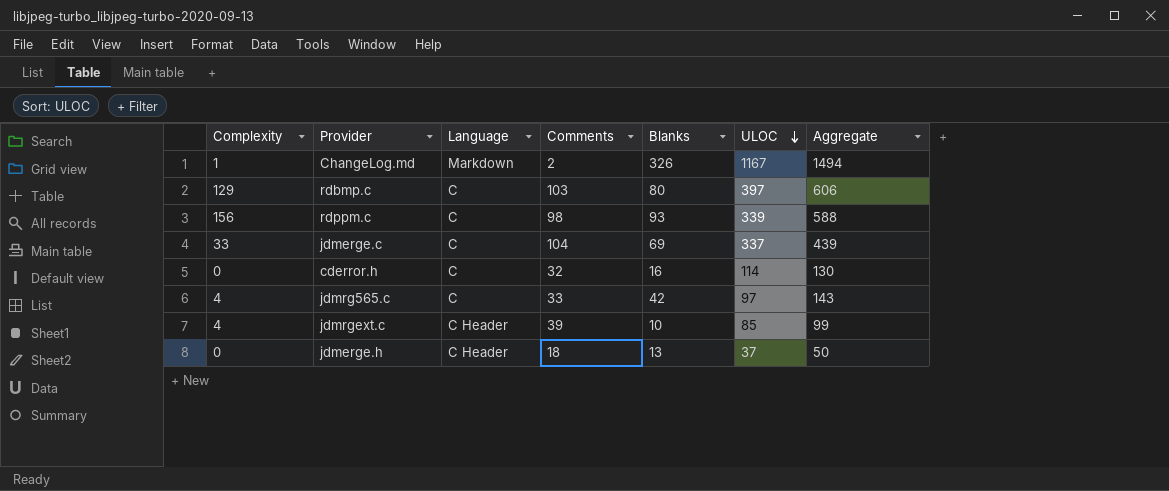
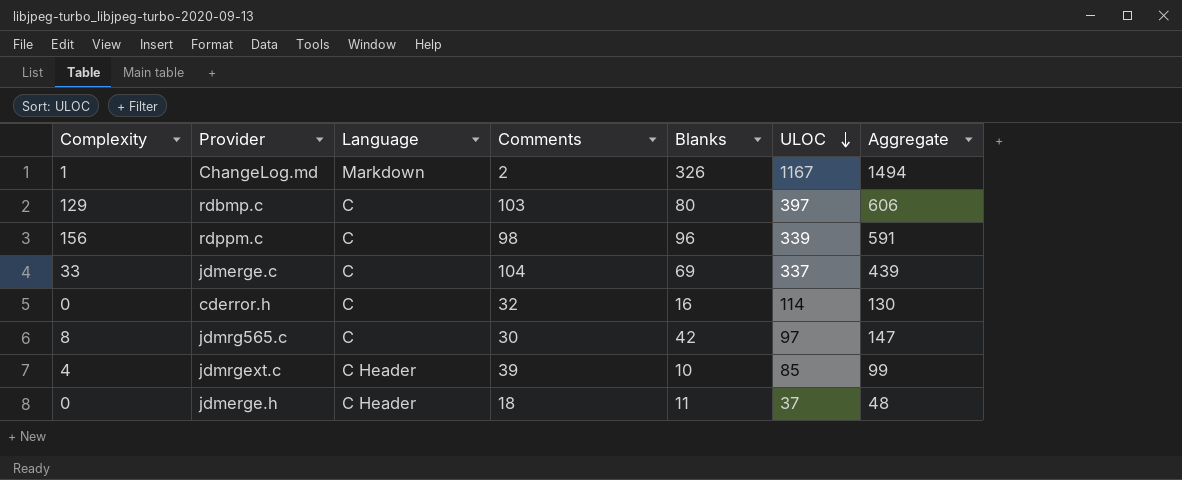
rdppm.c | Blanks: 93 -> 96
rdppm.c | Aggregate: 588 -> 591
jdmrg565.c | Complexity: 4 -> 8
jdmrg565.c | Comments: 33 -> 30
jdmrg565.c | Aggregate: 143 -> 147
jdmerge.h | Blanks: 13 -> 11
jdmerge.h | Aggregate: 50 -> 48

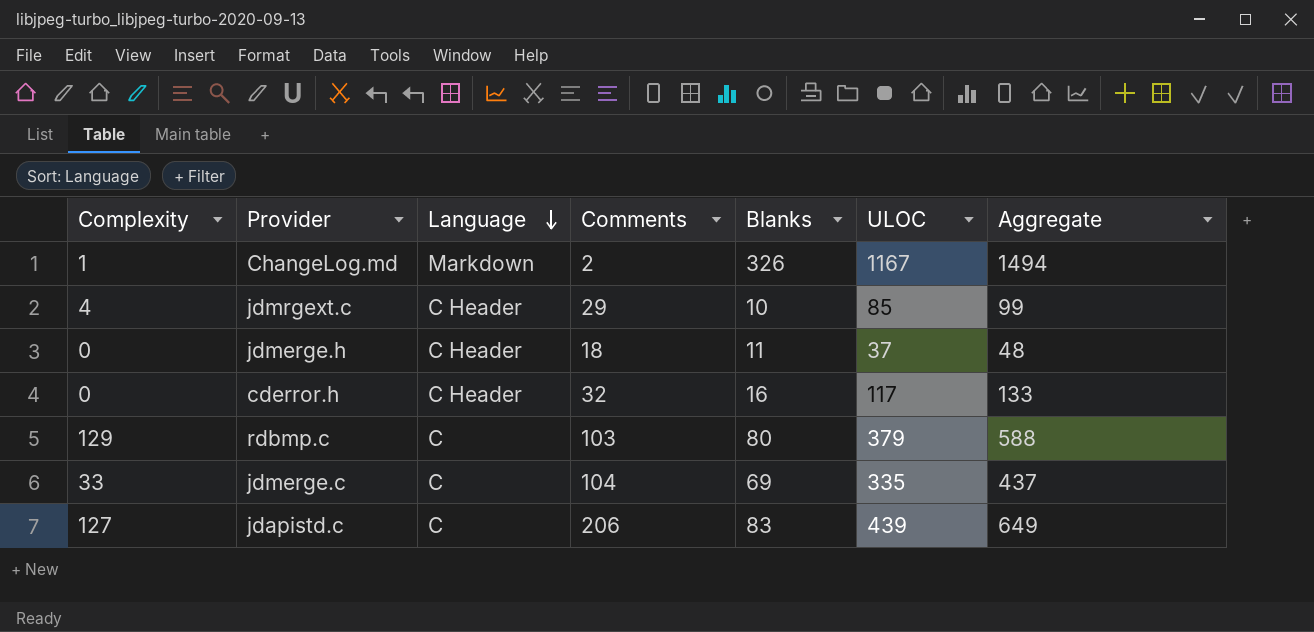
row order: ULOC descending -> Language descending
row rdppm.c: 156 | C | 98 | 96 | 339 | 591 -> none
row jdmrg565.c: 8 | C | 30 | 42 | 97 | 147 -> none
jdmrgext.c | Comments: 39 -> 29
cderror.h | Language: C -> C Header
cderror.h | ULOC: 114 -> 117
cderror.h | Aggregate: 130 -> 133
rdbmp.c | ULOC: 397 -> 379
rdbmp.c | Aggregate: 606 -> 588
jdmerge.c | ULOC: 337 -> 335
jdmerge.c | Aggregate: 439 -> 437
row jdapistd.c: none -> 127 | C | 206 | 83 | 439 | 649

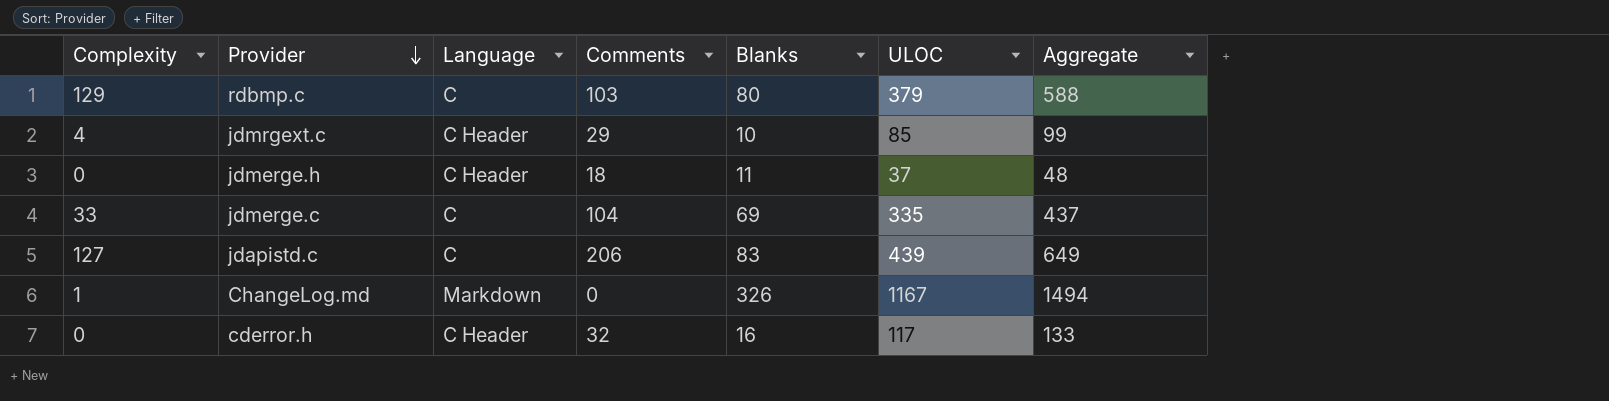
row order: Language descending -> Provider descending
ChangeLog.md | Comments: 2 -> 0

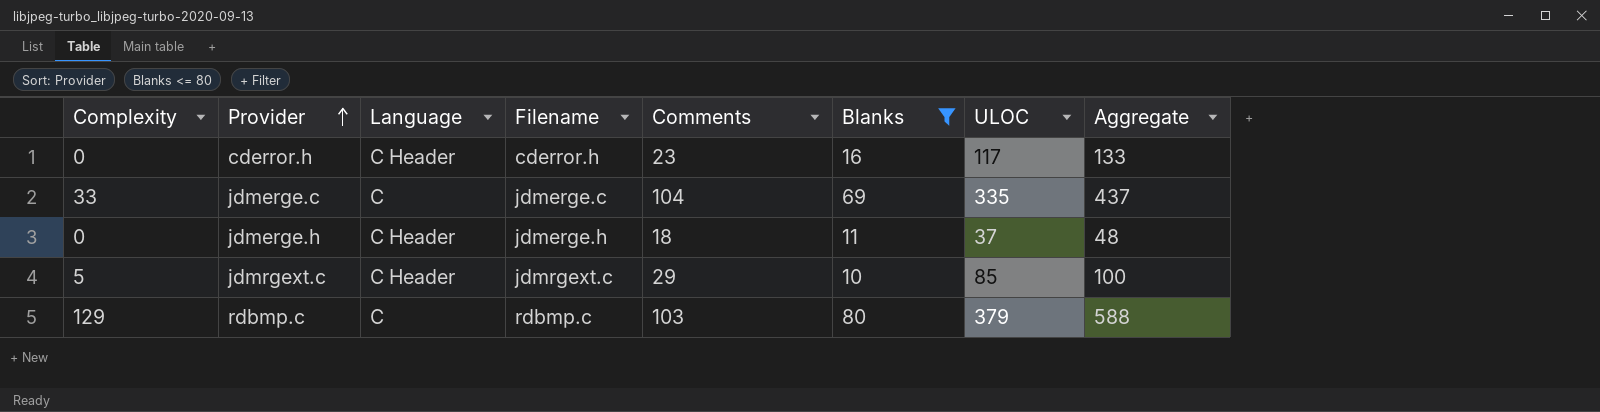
filter: none -> Blanks <= 80
row order: Provider descending -> Provider ascending
column Filename | position: none -> 4
cderror.h | Comments: 32 -> 23
jdmrgext.c | Complexity: 4 -> 5
jdmrgext.c | Aggregate: 99 -> 100

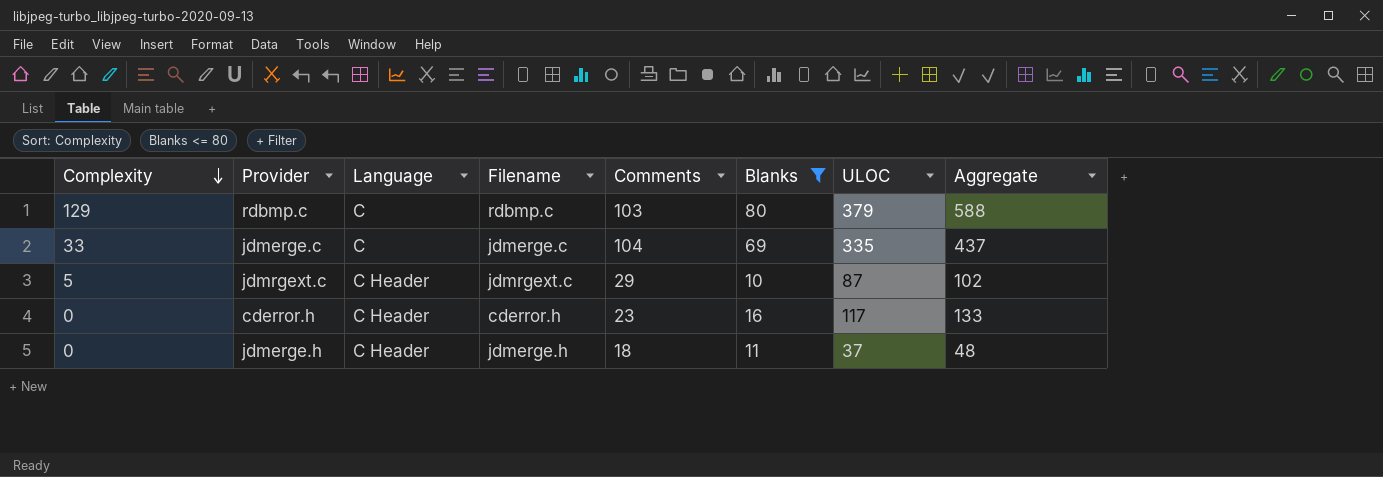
row order: Provider ascending -> Complexity descending
jdmrgext.c | ULOC: 85 -> 87
jdmrgext.c | Aggregate: 100 -> 102

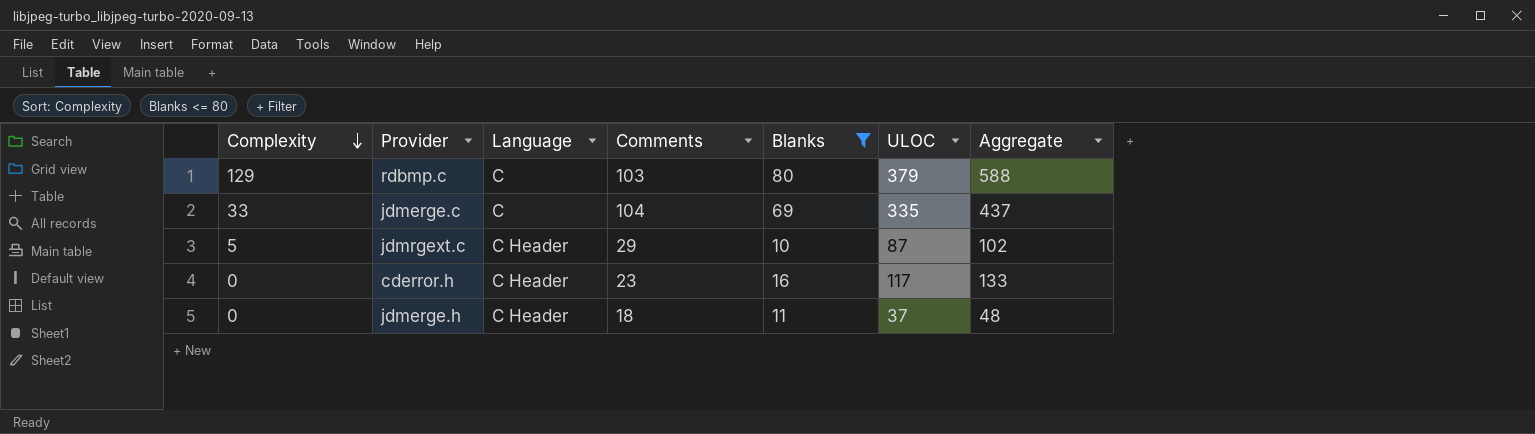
column Filename | position: 4 -> none

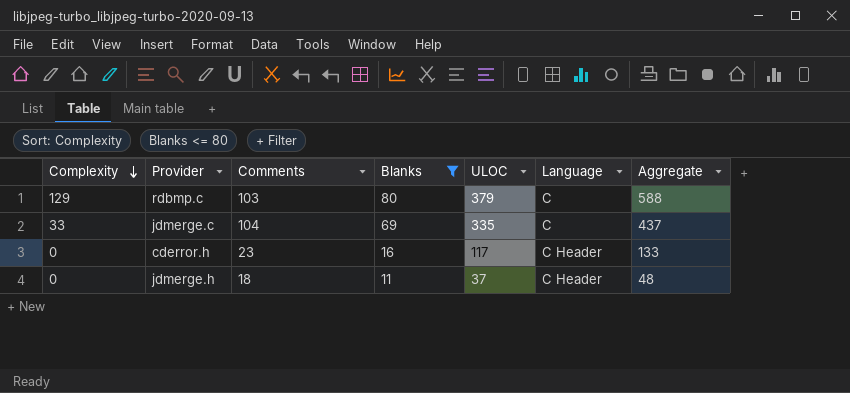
column Language | position: 3 -> 6
row jdmrgext.c: 5 | C Header | 29 | 10 | 87 | 102 -> none

